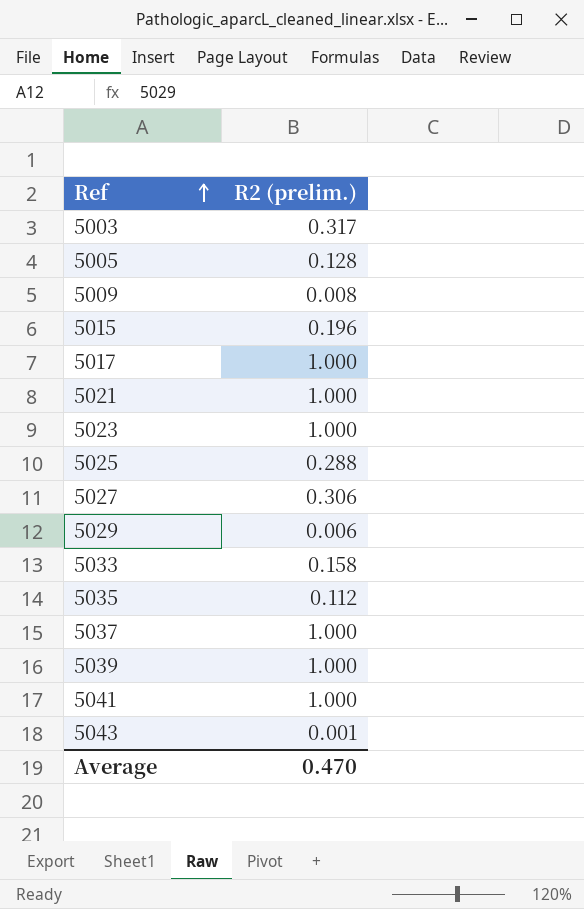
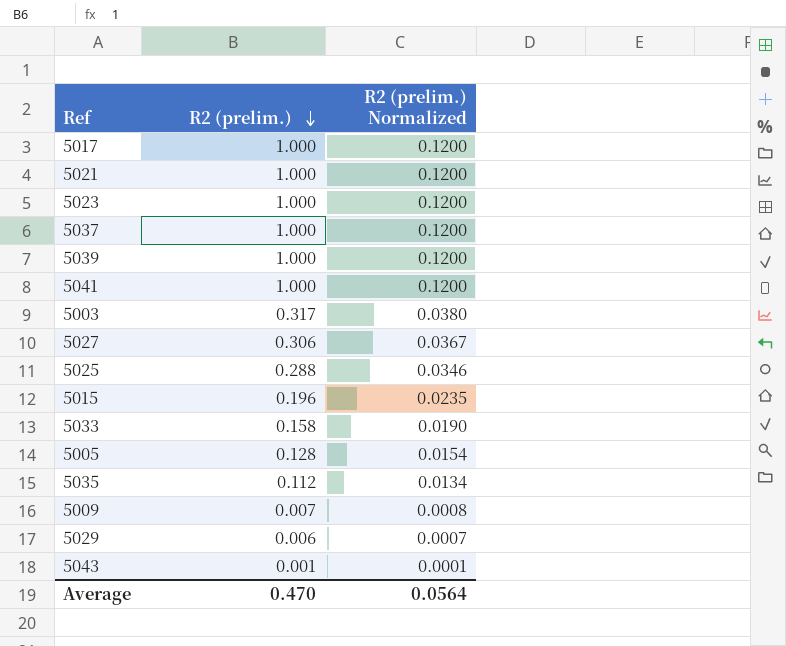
row order: Ref ascending -> R2 (prelim.) descending
column R2 (prelim.) Normalized | formula: none -> [R2 (prelim.)] * 0.12
5009 | R2 (prelim.): 0.008 -> 0.007

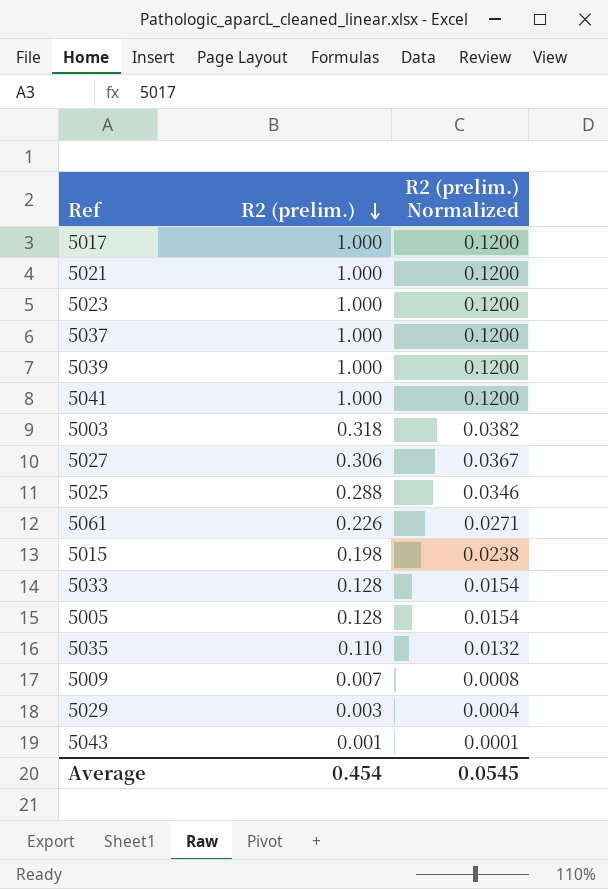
5003 | R2 (prelim.): 0.317 -> 0.318
5003 | R2 (prelim.) Normalized: 0.0380 -> 0.0382
row 5061: none -> 0.226 | 0.0271
5015 | R2 (prelim.): 0.196 -> 0.198
5015 | R2 (prelim.) Normalized: 0.0235 -> 0.0238
5033 | R2 (prelim.): 0.158 -> 0.128
5033 | R2 (prelim.) Normalized: 0.0190 -> 0.0154
5035 | R2 (prelim.): 0.112 -> 0.110
5035 | R2 (prelim.) Normalized: 0.0134 -> 0.0132
5029 | R2 (prelim.): 0.006 -> 0.003
5029 | R2 (prelim.) Normalized: 0.0007 -> 0.0004
Average | R2 (prelim.): 0.470 -> 0.454
Average | R2 (prelim.) Normalized: 0.0564 -> 0.0545

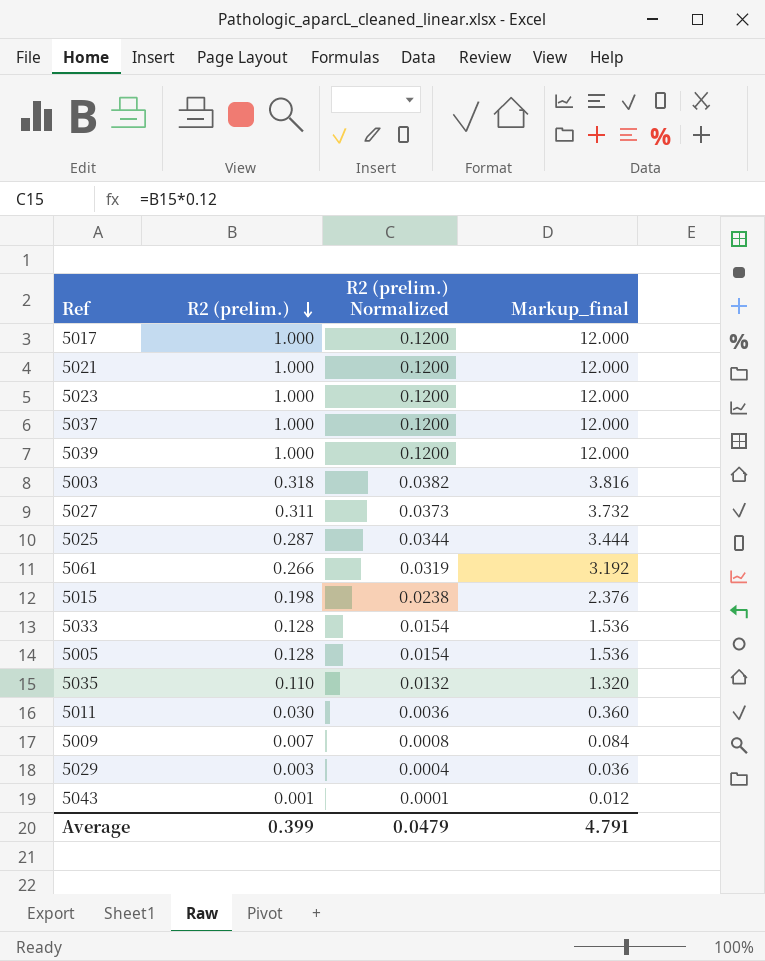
column Markup_final | formula: none -> [R2 (prelim.)] * 12
row 5041: 1.000 | 0.1200 -> none
5027 | R2 (prelim.): 0.306 -> 0.311
5027 | R2 (prelim.) Normalized: 0.0367 -> 0.0373
5025 | R2 (prelim.): 0.288 -> 0.287
5025 | R2 (prelim.) Normalized: 0.0346 -> 0.0344
5061 | R2 (prelim.): 0.226 -> 0.266
5061 | R2 (prelim.) Normalized: 0.0271 -> 0.0319
row 5011: none -> 0.030 | 0.0036 | 0.360
Average | R2 (prelim.): 0.454 -> 0.399
Average | R2 (prelim.) Normalized: 0.0545 -> 0.0479

